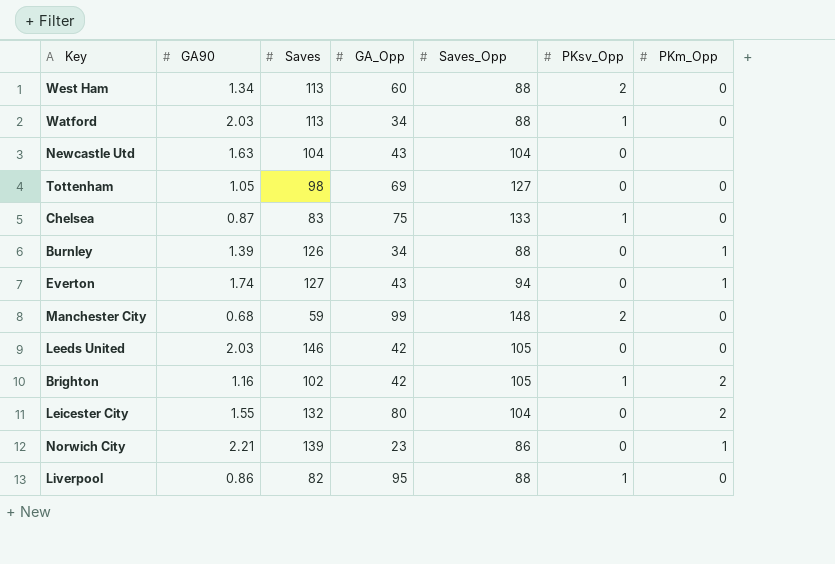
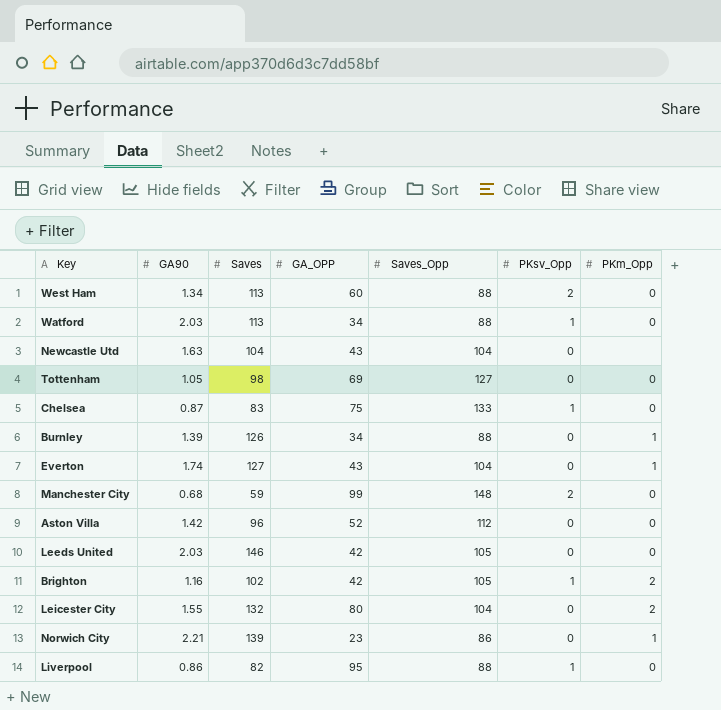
column name: GA_Opp -> GA_OPP
Everton | Saves_Opp: 94 -> 104
row Aston Villa: none -> 1.42 | 96 | 52 | 112 | 0 | 0

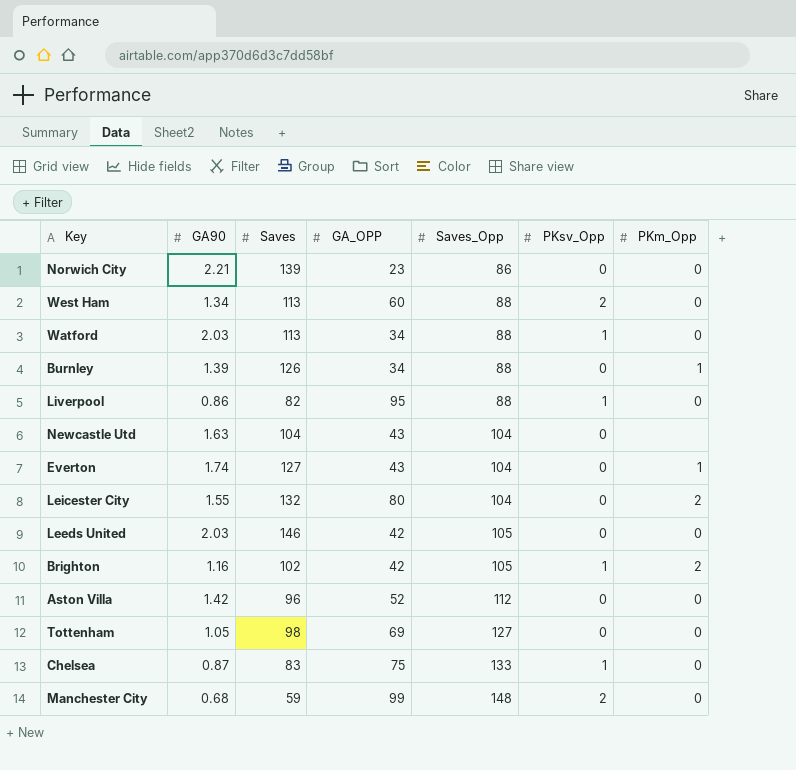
row order: none -> Saves_Opp ascending
Norwich City | PKm_Opp: 1 -> 0

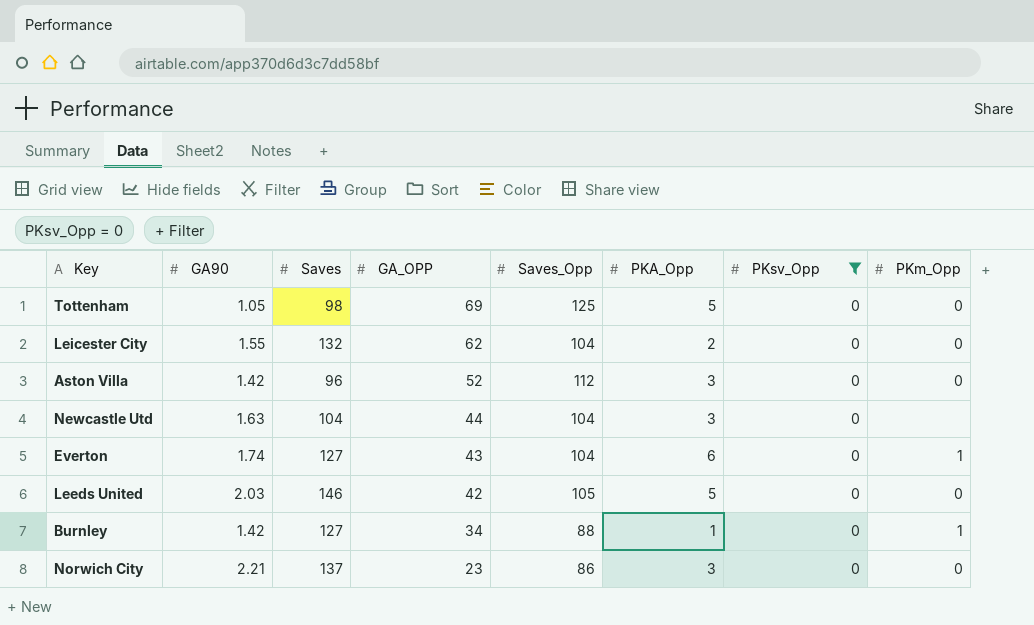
filter: none -> PKsv_Opp = 0
row order: Saves_Opp ascending -> GA_OPP descending
column PKA_Opp | position: none -> 6
Tottenham | Saves_Opp: 127 -> 125
Leicester City | GA_OPP: 80 -> 62
Leicester City | PKm_Opp: 2 -> 0
Newcastle Utd | GA_OPP: 43 -> 44
Burnley | GA90: 1.39 -> 1.42
Burnley | Saves: 126 -> 127
Norwich City | Saves: 139 -> 137

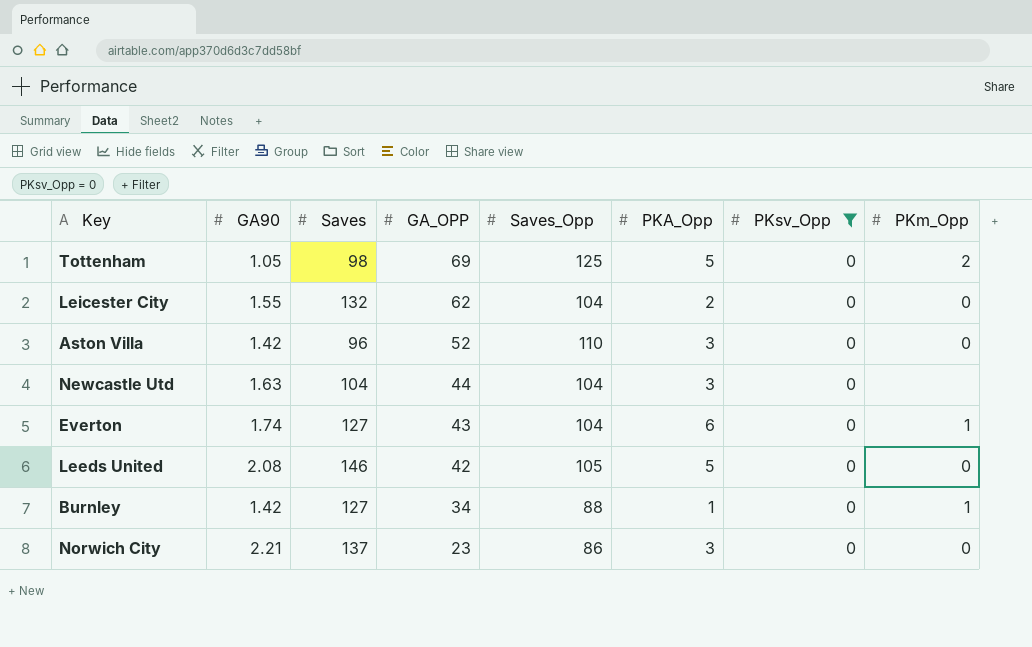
Tottenham | PKm_Opp: 0 -> 2
Aston Villa | Saves_Opp: 112 -> 110
Leeds United | GA90: 2.03 -> 2.08

